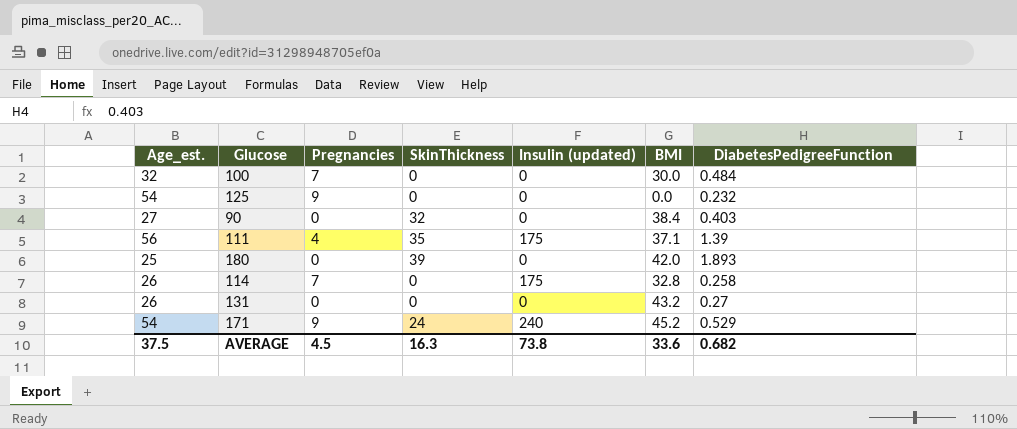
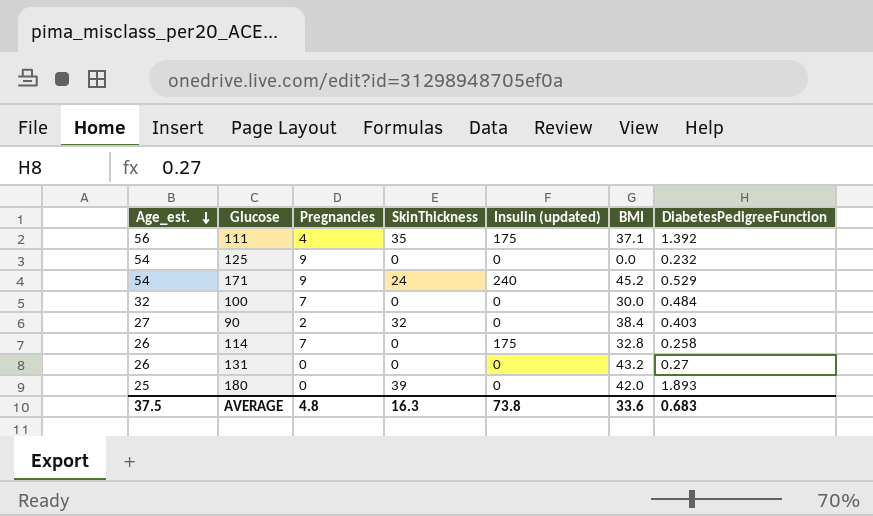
row order: none -> Age_est. descending
111 | DiabetesPedigreeFunction: 1.39 -> 1.392
90 | Pregnancies: 0 -> 2
AVERAGE | Pregnancies: 4.5 -> 4.8
AVERAGE | DiabetesPedigreeFunction: 0.682 -> 0.683

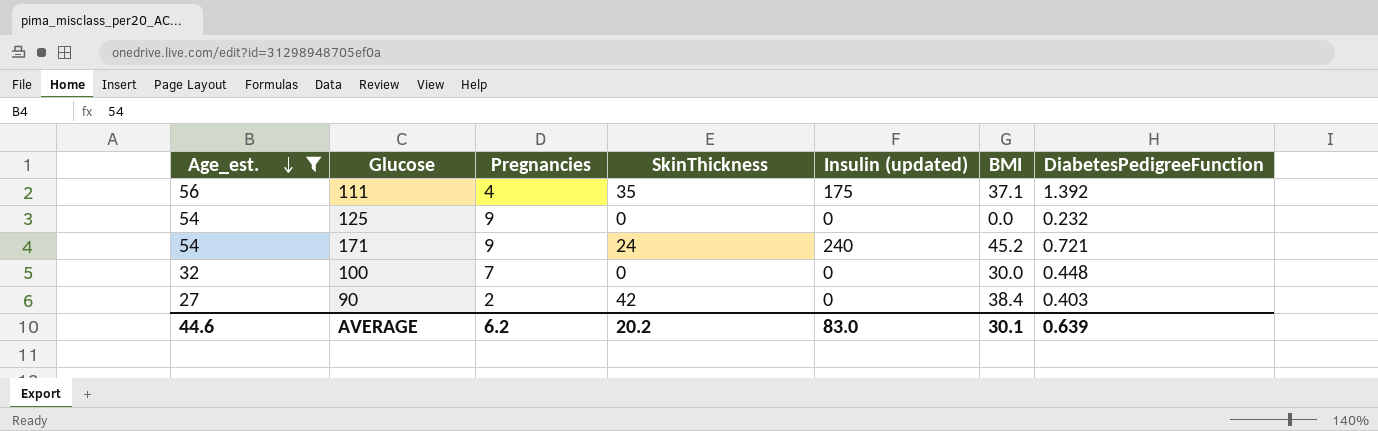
filter: none -> Age_est. >= 27
171 | DiabetesPedigreeFunction: 0.529 -> 0.721
100 | DiabetesPedigreeFunction: 0.484 -> 0.448
90 | SkinThickness: 32 -> 42
AVERAGE | Age_est.: 37.5 -> 44.6
AVERAGE | Pregnancies: 4.8 -> 6.2
AVERAGE | SkinThickness: 16.3 -> 20.2
AVERAGE | Insulin (updated): 73.8 -> 83.0
AVERAGE | BMI: 33.6 -> 30.1
AVERAGE | DiabetesPedigreeFunction: 0.683 -> 0.639

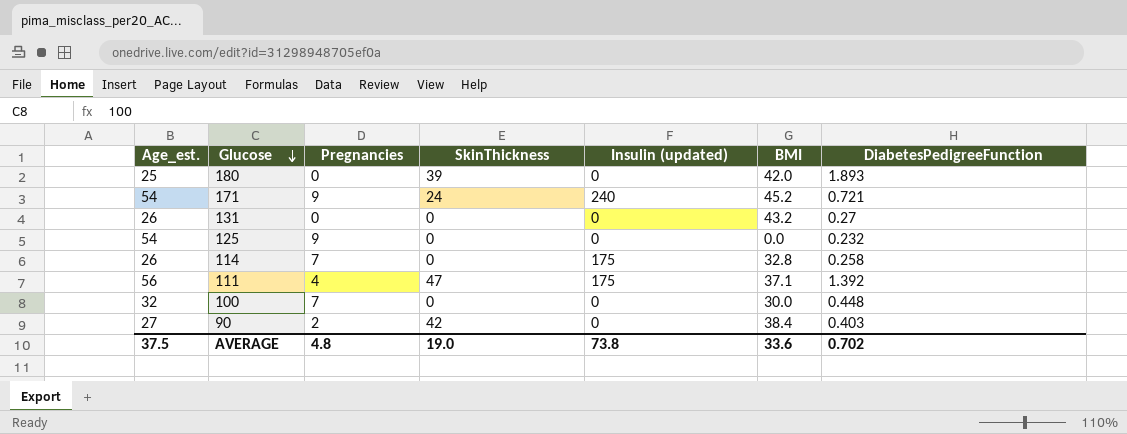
filter: Age_est. >= 27 -> none
row order: Age_est. descending -> Glucose descending
111 | SkinThickness: 35 -> 47
AVERAGE | Age_est.: 44.6 -> 37.5
AVERAGE | Pregnancies: 6.2 -> 4.8
AVERAGE | SkinThickness: 20.2 -> 19.0
AVERAGE | Insulin (updated): 83.0 -> 73.8
AVERAGE | BMI: 30.1 -> 33.6
AVERAGE | DiabetesPedigreeFunction: 0.639 -> 0.702

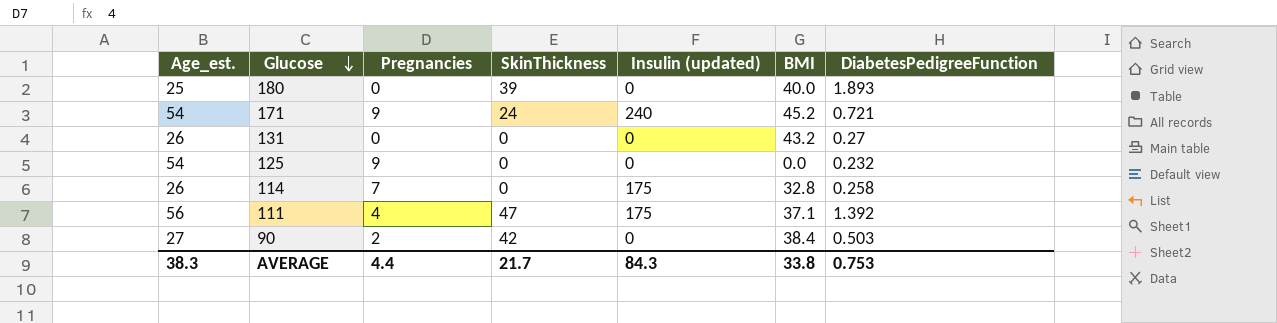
row 100: 32 | 7 | 0 | 0 | 30.0 | 0.448 -> none
180 | BMI: 42.0 -> 40.0
90 | DiabetesPedigreeFunction: 0.403 -> 0.503
AVERAGE | Age_est.: 37.5 -> 38.3
AVERAGE | Pregnancies: 4.8 -> 4.4
AVERAGE | SkinThickness: 19.0 -> 21.7
AVERAGE | Insulin (updated): 73.8 -> 84.3
AVERAGE | BMI: 33.6 -> 33.8
AVERAGE | DiabetesPedigreeFunction: 0.702 -> 0.753

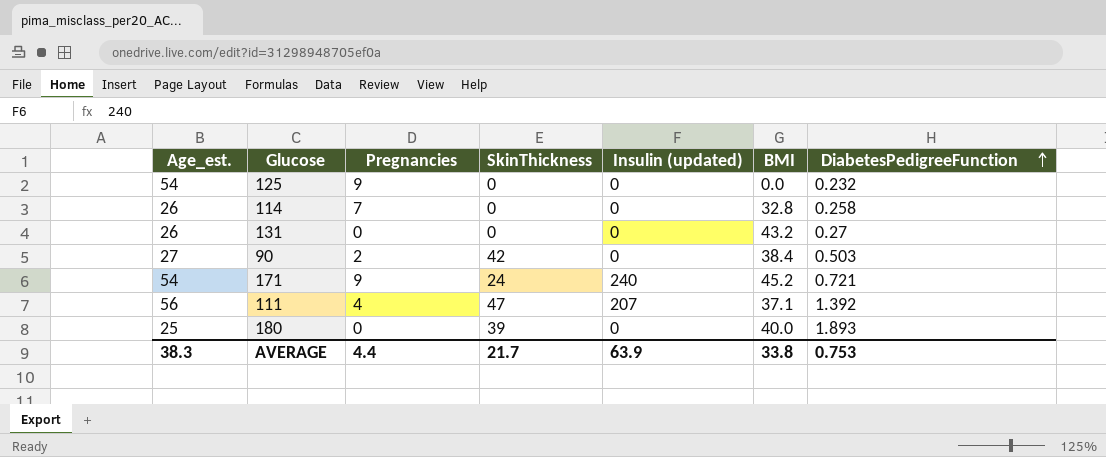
row order: Glucose descending -> DiabetesPedigreeFunction ascending
114 | Insulin (updated): 175 -> 0
111 | Insulin (updated): 175 -> 207
AVERAGE | Insulin (updated): 84.3 -> 63.9

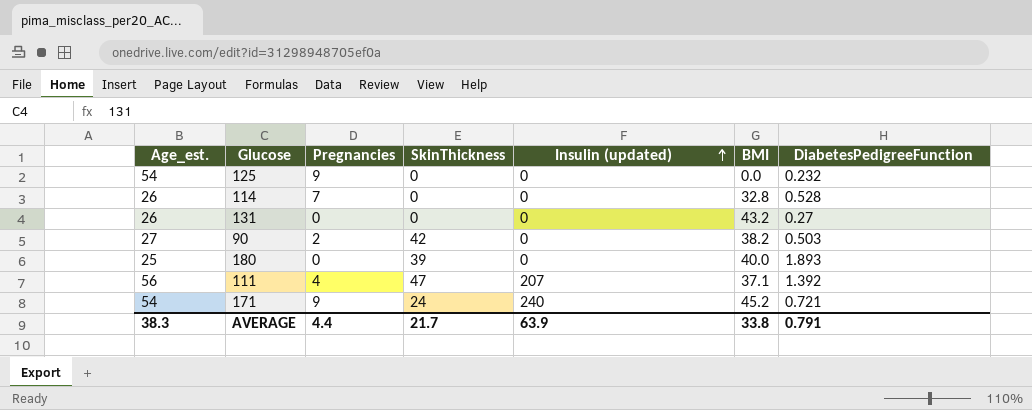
row order: DiabetesPedigreeFunction ascending -> Insulin (updated) ascending
114 | DiabetesPedigreeFunction: 0.258 -> 0.528
90 | BMI: 38.4 -> 38.2
AVERAGE | DiabetesPedigreeFunction: 0.753 -> 0.791

